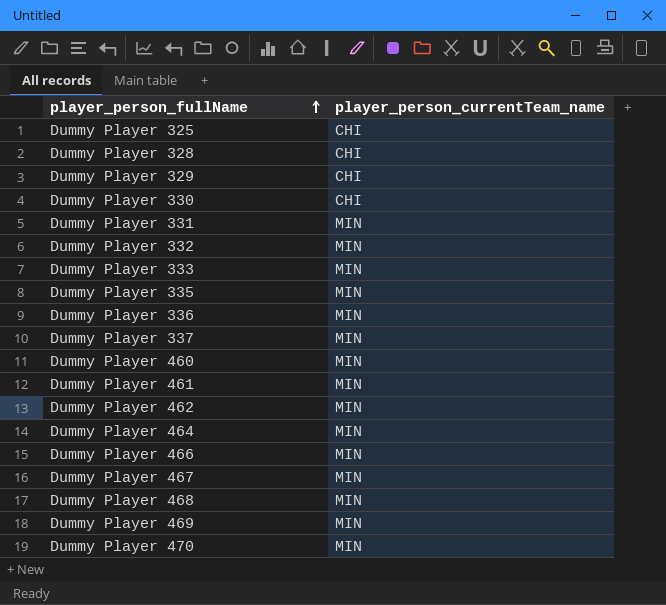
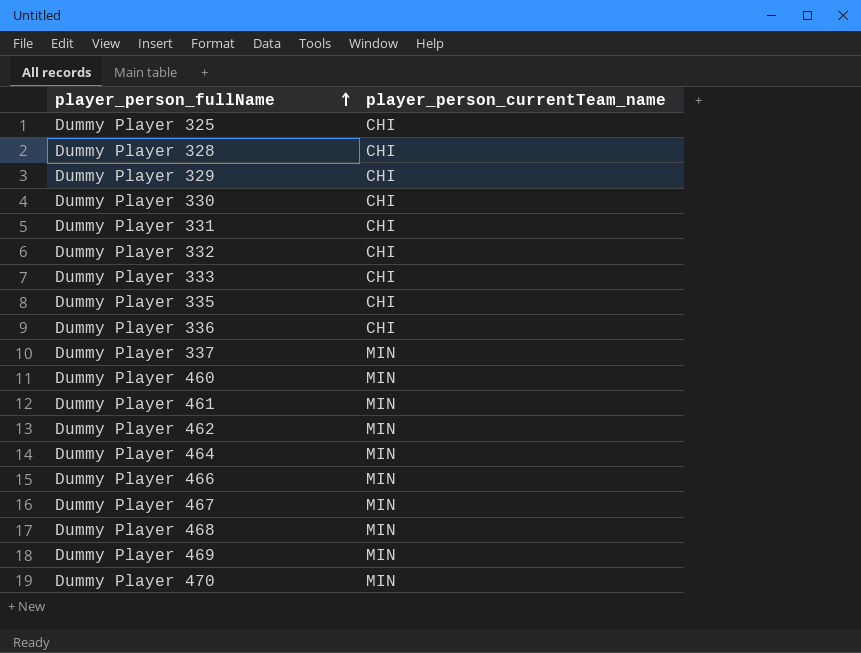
Dummy Player 331 | player_person_currentTeam_name: MIN -> CHI
Dummy Player 332 | player_person_currentTeam_name: MIN -> CHI
Dummy Player 333 | player_person_currentTeam_name: MIN -> CHI
Dummy Player 335 | player_person_currentTeam_name: MIN -> CHI
Dummy Player 336 | player_person_currentTeam_name: MIN -> CHI

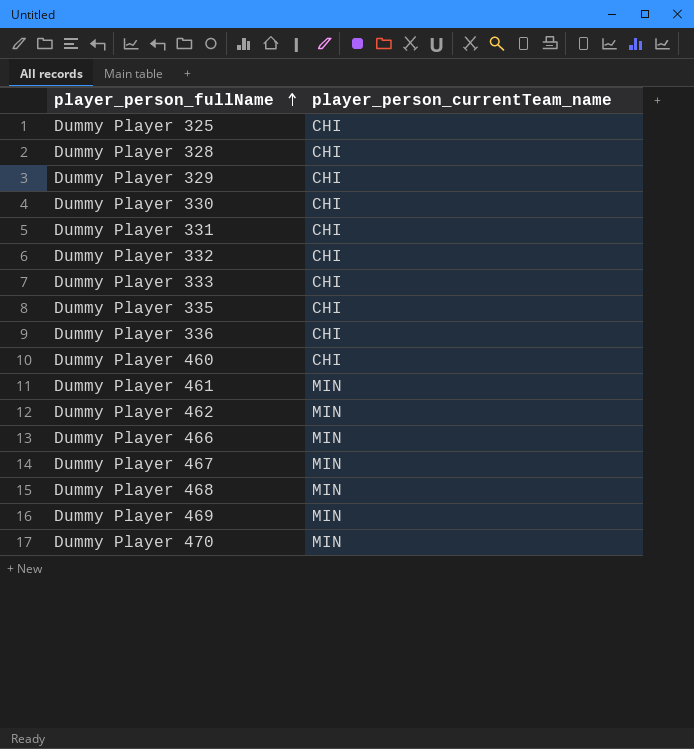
row Dummy Player 337: MIN -> none
row Dummy Player 464: MIN -> none
Dummy Player 460 | player_person_currentTeam_name: MIN -> CHI

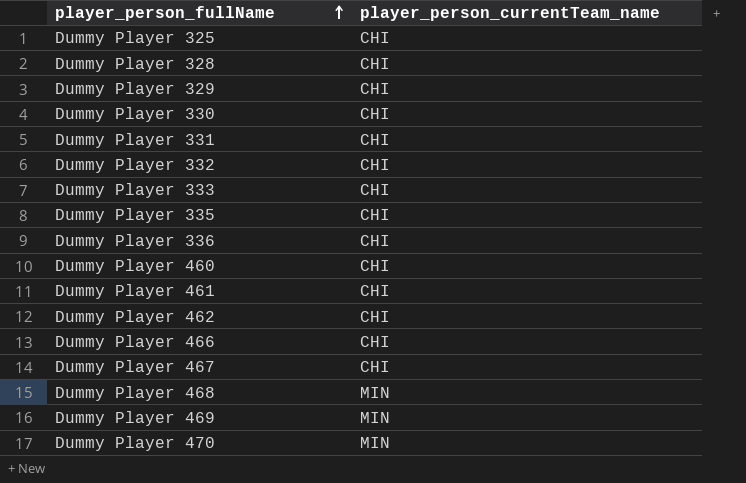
Dummy Player 461 | player_person_currentTeam_name: MIN -> CHI
Dummy Player 462 | player_person_currentTeam_name: MIN -> CHI
Dummy Player 466 | player_person_currentTeam_name: MIN -> CHI
Dummy Player 467 | player_person_currentTeam_name: MIN -> CHI

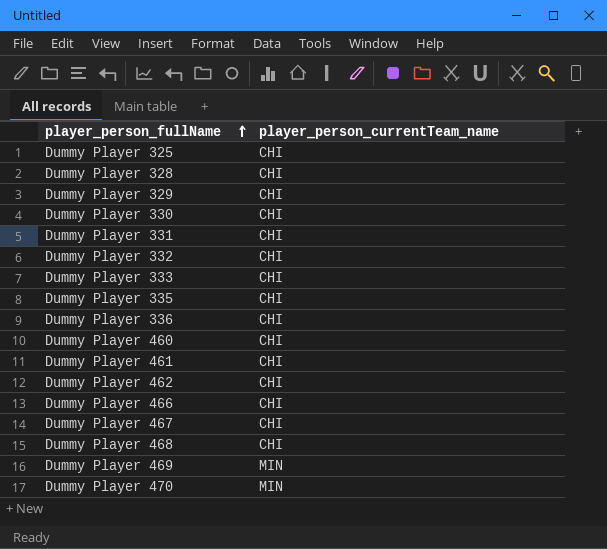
Dummy Player 468 | player_person_currentTeam_name: MIN -> CHI

